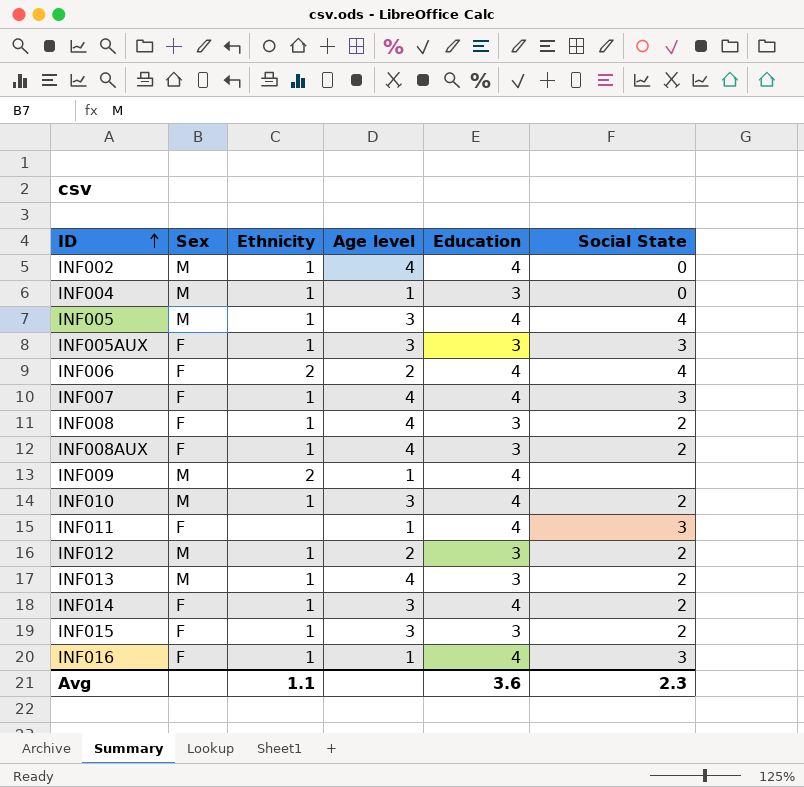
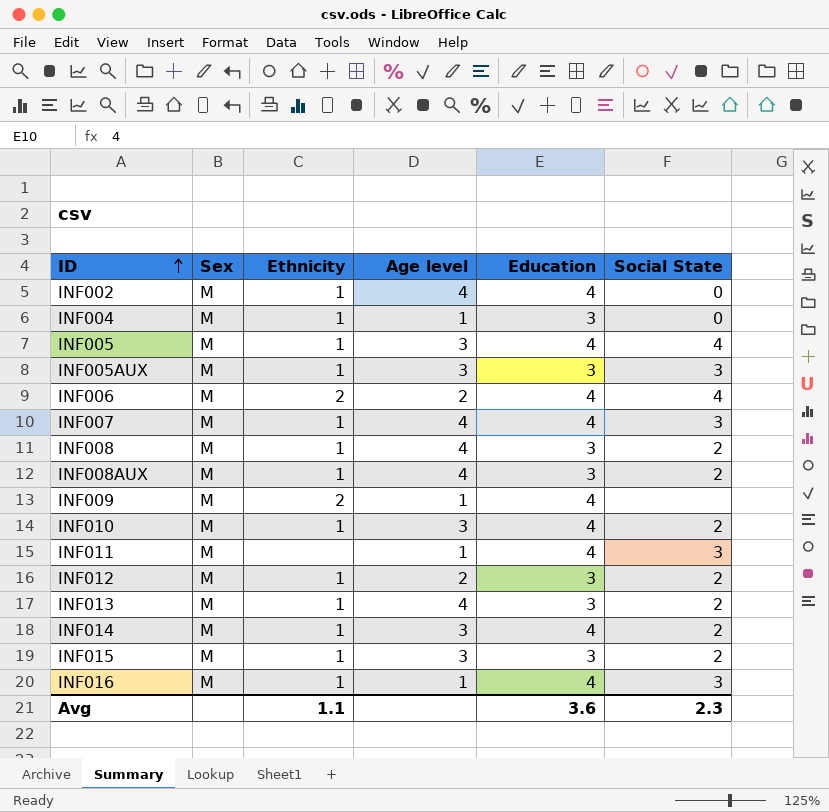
INF005AUX | Sex: F -> M
INF006 | Sex: F -> M
INF007 | Sex: F -> M
INF008 | Sex: F -> M
INF008AUX | Sex: F -> M
INF011 | Sex: F -> M
INF014 | Sex: F -> M
INF015 | Sex: F -> M
INF016 | Sex: F -> M

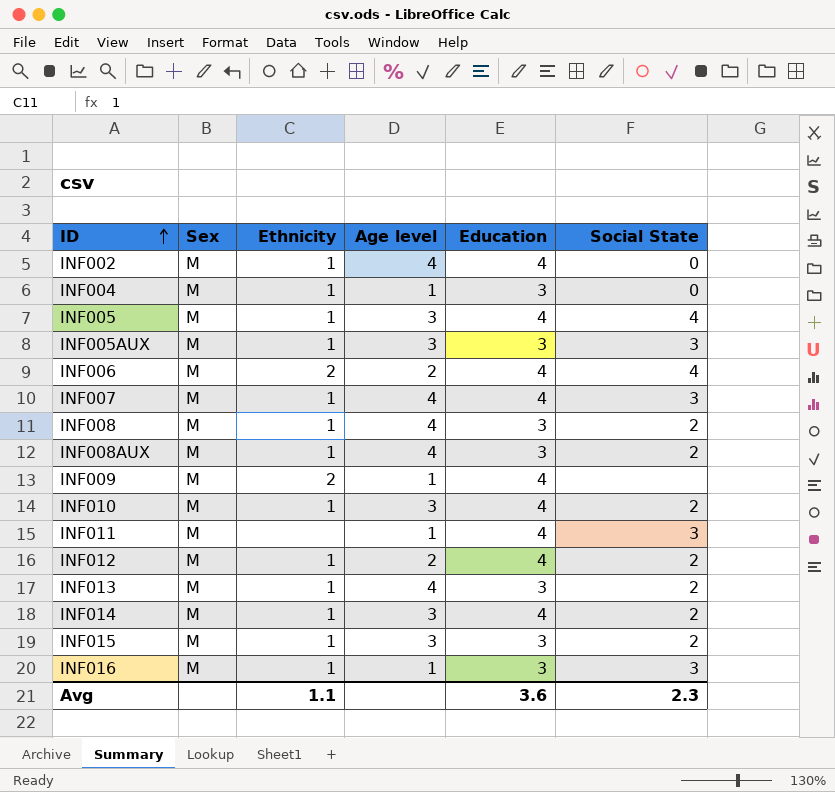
INF012 | Education: 3 -> 4
INF016 | Education: 4 -> 3

